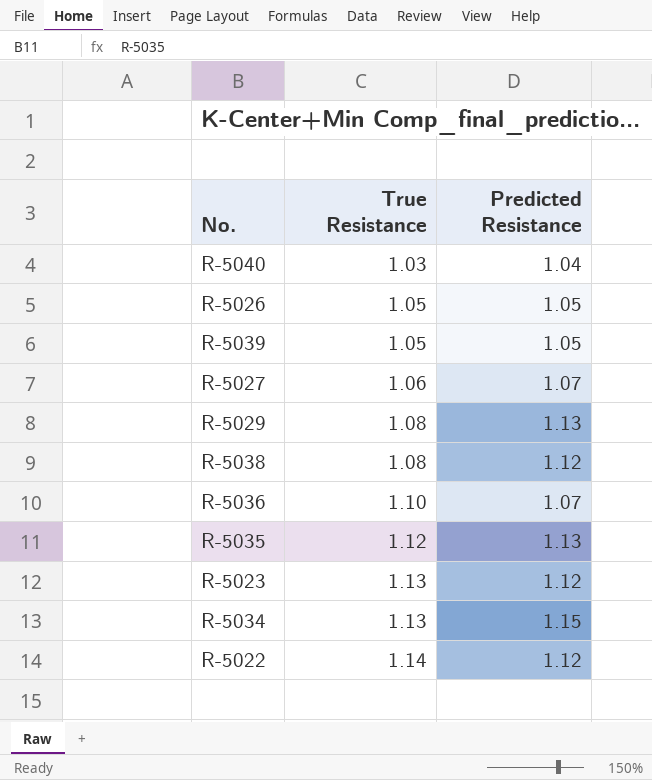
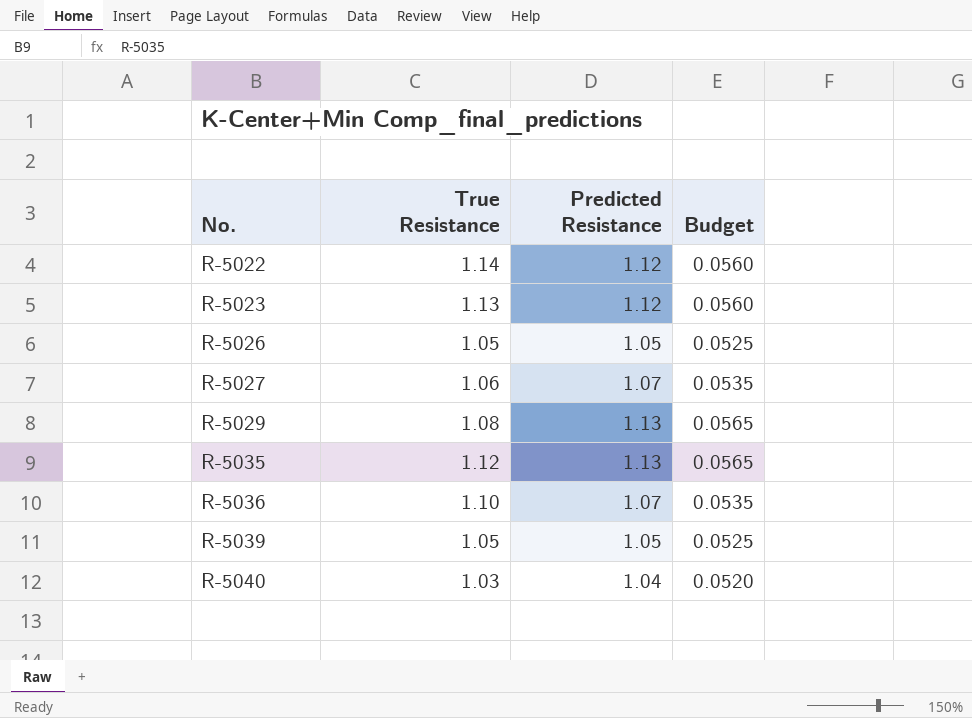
row order: True Resistance ascending -> No. ascending
column Budget | formula: none -> [Predicted Resistance] * 0.05
row R-5038: 1.08 | 1.12 -> none
row R-5034: 1.13 | 1.15 -> none

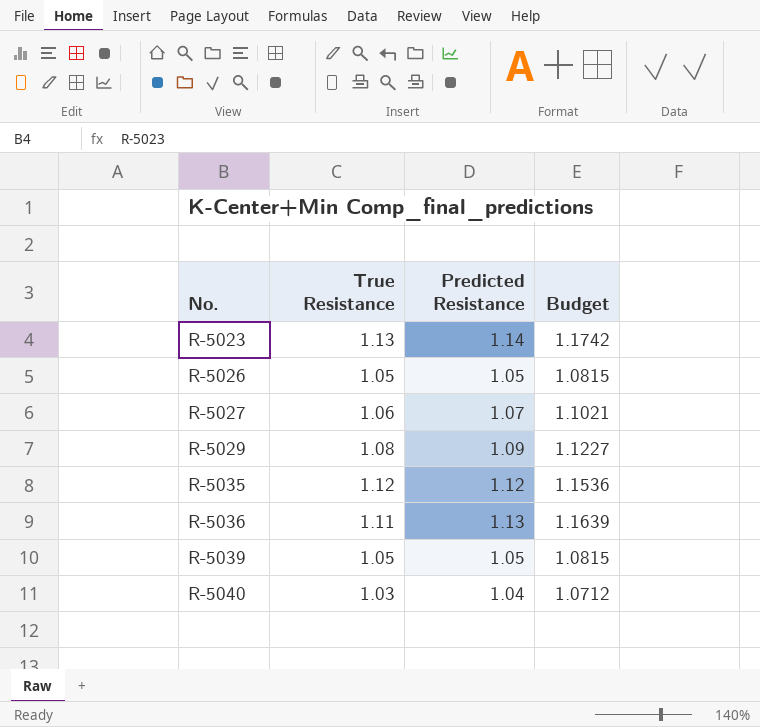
column Budget | formula: [Predicted Resistance] * 0.05 -> [Predicted Resistance] * 1.03
row R-5022: 1.14 | 1.12 | 0.0560 -> none
R-5023 | Predicted Resistance: 1.12 -> 1.14
R-5029 | Predicted Resistance: 1.13 -> 1.09
R-5035 | Predicted Resistance: 1.13 -> 1.12
R-5036 | True Resistance: 1.10 -> 1.11
R-5036 | Predicted Resistance: 1.07 -> 1.13

